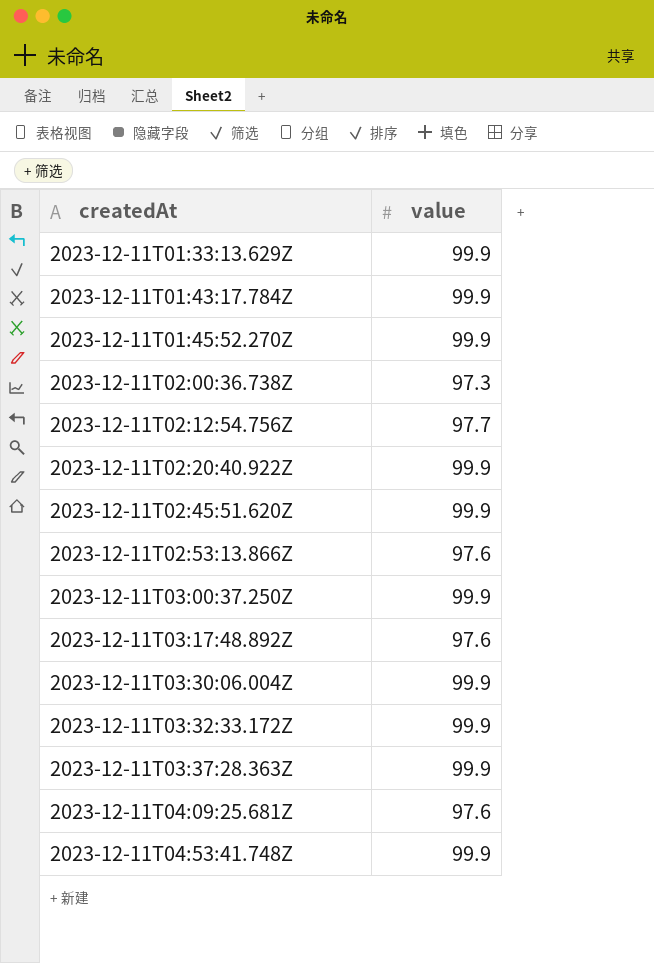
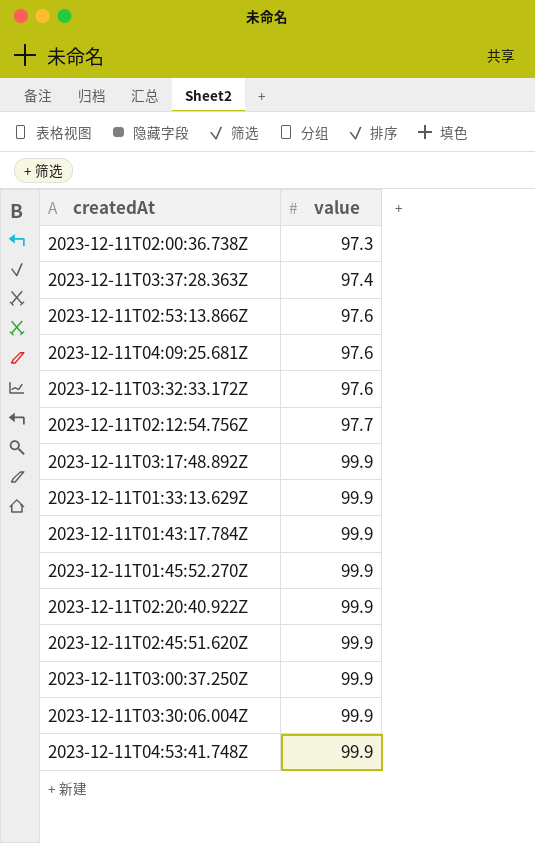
row order: createdAt ascending -> value ascending
2023-12-11T03:37:28.363Z | value: 99.9 -> 97.4
2023-12-11T03:32:33.172Z | value: 99.9 -> 97.6
2023-12-11T03:17:48.892Z | value: 97.6 -> 99.9

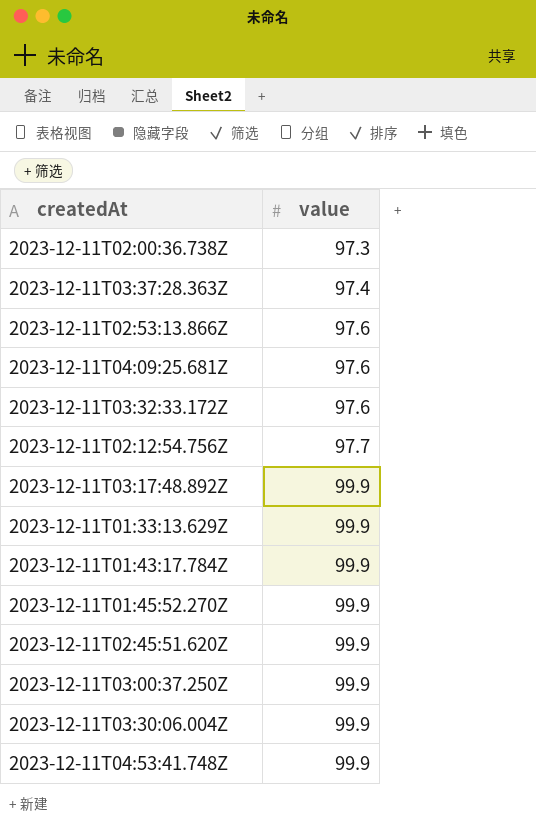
row 2023-12-11T02:20:40.922Z: 99.9 -> none

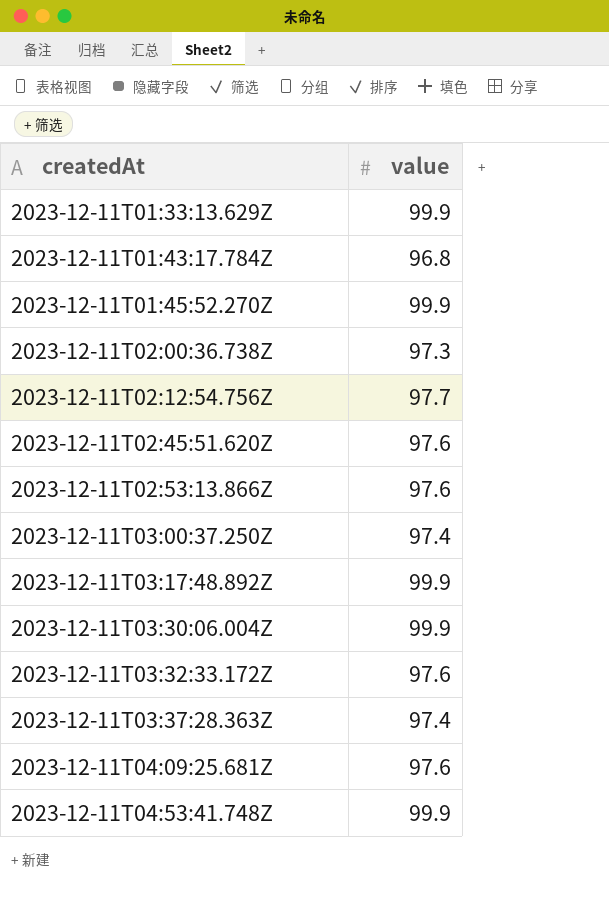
row order: value ascending -> createdAt ascending
2023-12-11T01:43:17.784Z | value: 99.9 -> 96.8
2023-12-11T02:45:51.620Z | value: 99.9 -> 97.6
2023-12-11T03:00:37.250Z | value: 99.9 -> 97.4

